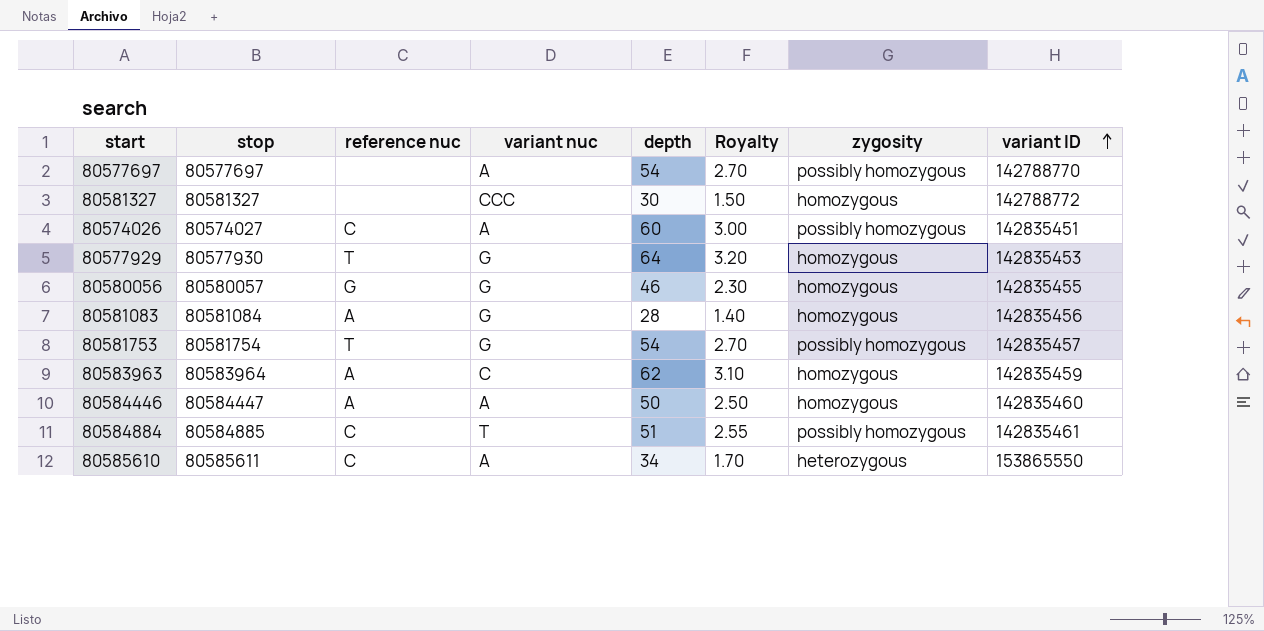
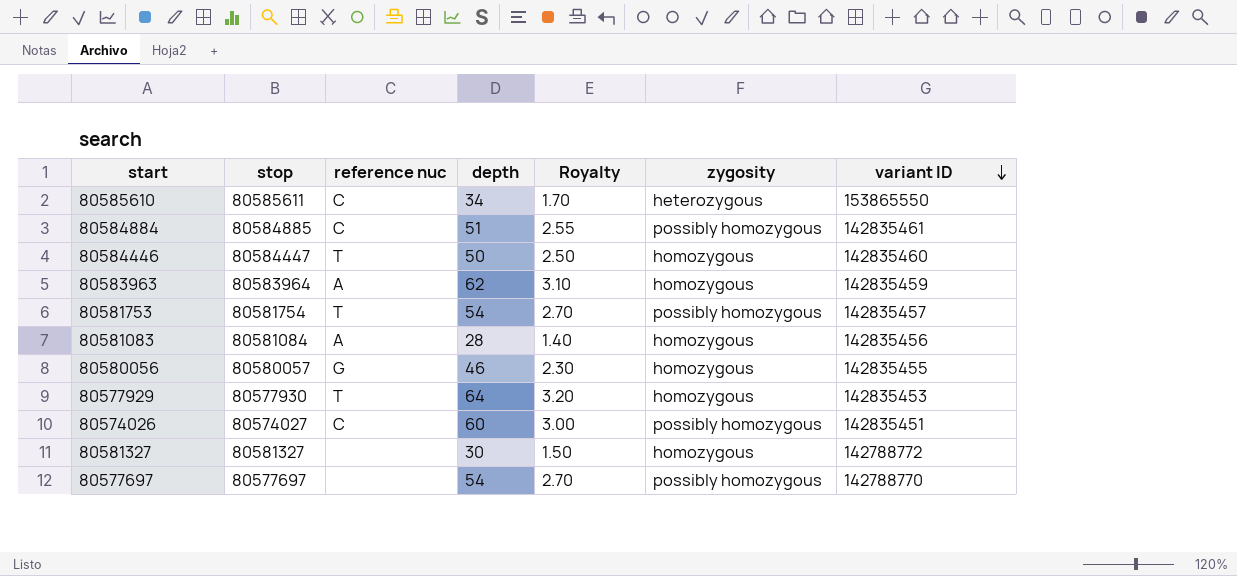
row order: variant ID ascending -> variant ID descending
column variant nuc | position: 4 -> none
80584446 | reference nuc: A -> T

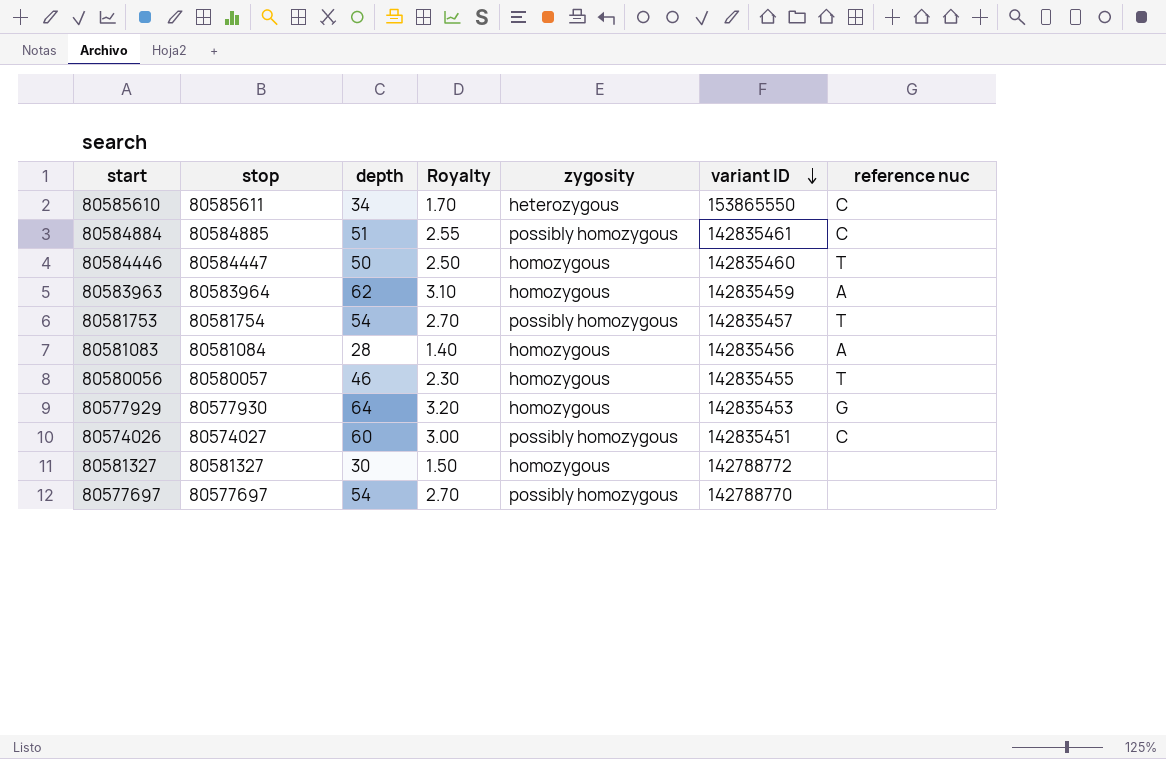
column reference nuc | position: 3 -> 7
80580056 | reference nuc: G -> T
80577929 | reference nuc: T -> G

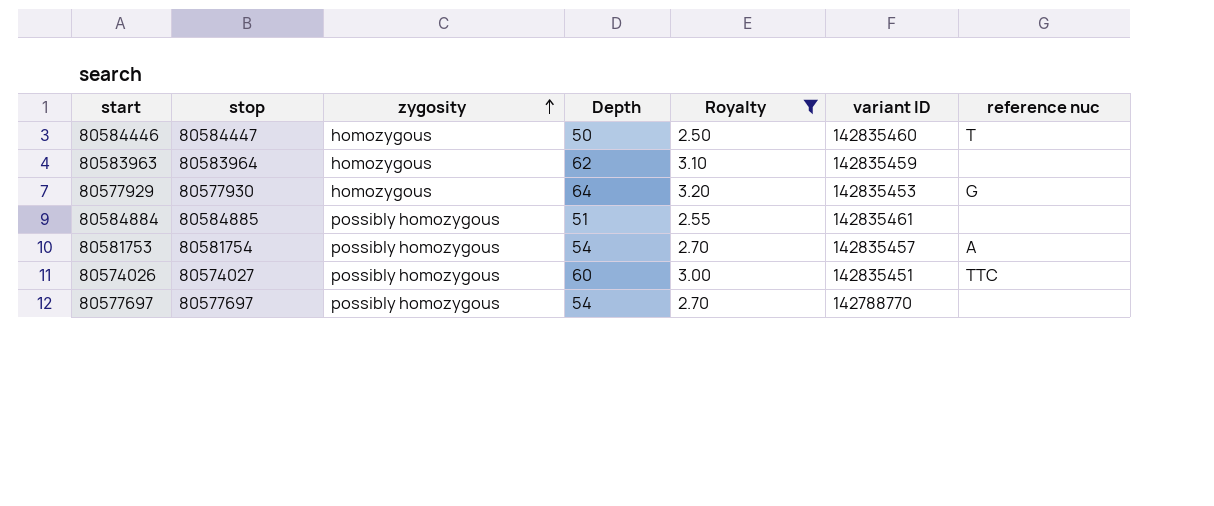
filter: none -> Royalty >= 2.50
row order: variant ID descending -> zygosity ascending
column zygosity | position: 5 -> 3
column name: depth -> Depth
80583963 | reference nuc: A -> none
80584884 | reference nuc: C -> none
80581753 | reference nuc: T -> A
80574026 | reference nuc: C -> TTC

